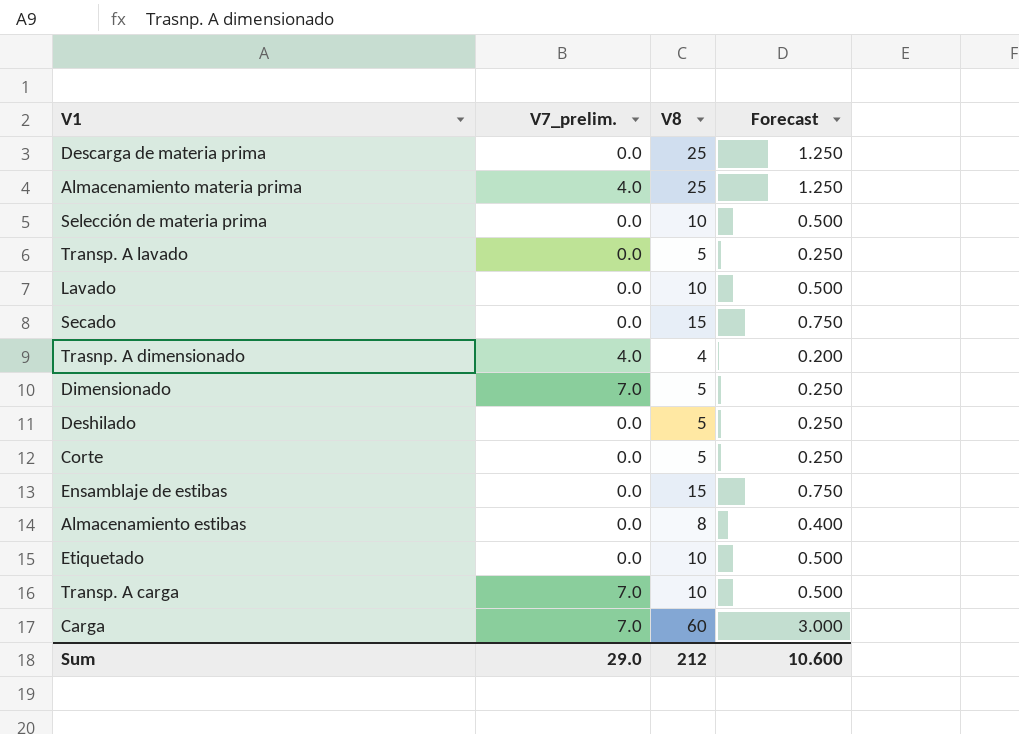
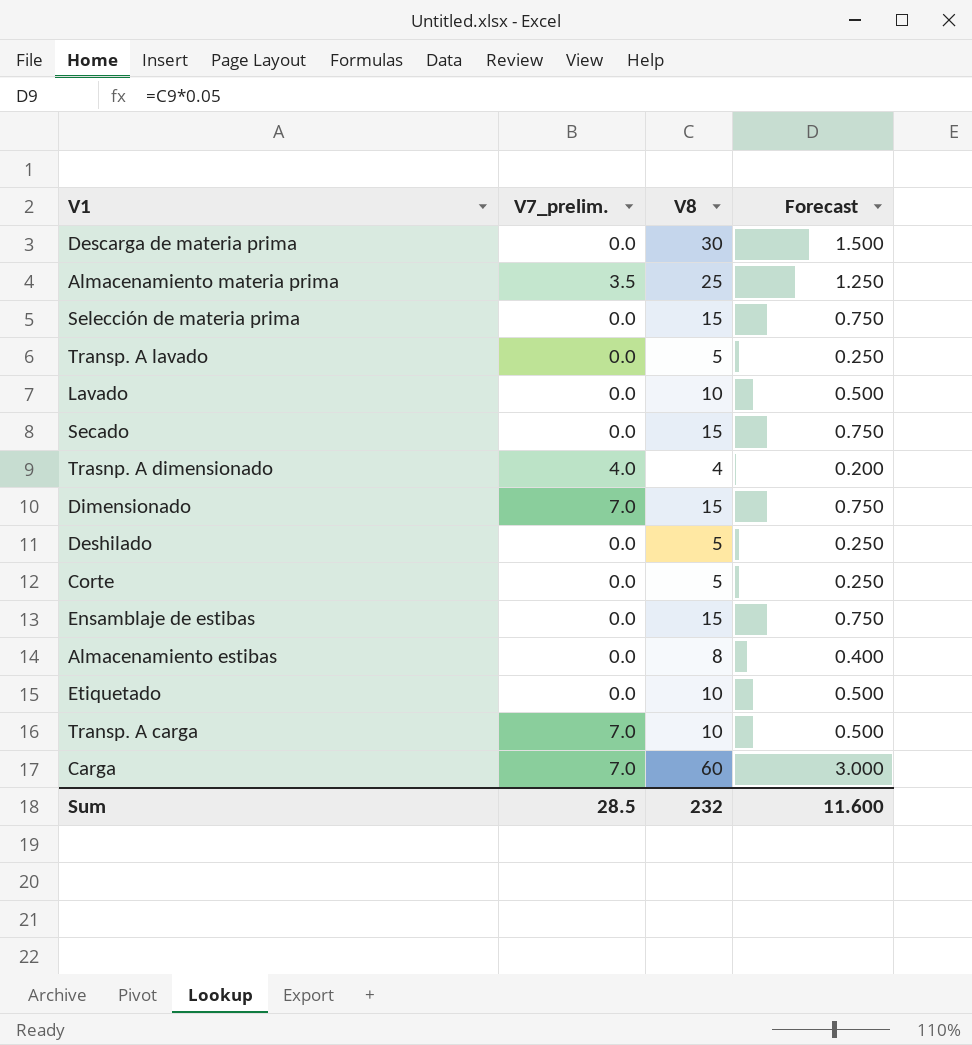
Descarga de materia prima | V8: 25 -> 30
Descarga de materia prima | Forecast: 1.250 -> 1.500
Almacenamiento materia prima | V7_prelim.: 4.0 -> 3.5
Selección de materia prima | V8: 10 -> 15
Selección de materia prima | Forecast: 0.500 -> 0.750
Dimensionado | V8: 5 -> 15
Dimensionado | Forecast: 0.250 -> 0.750
Sum | V7_prelim.: 29.0 -> 28.5
Sum | V8: 212 -> 232
Sum | Forecast: 10.600 -> 11.600

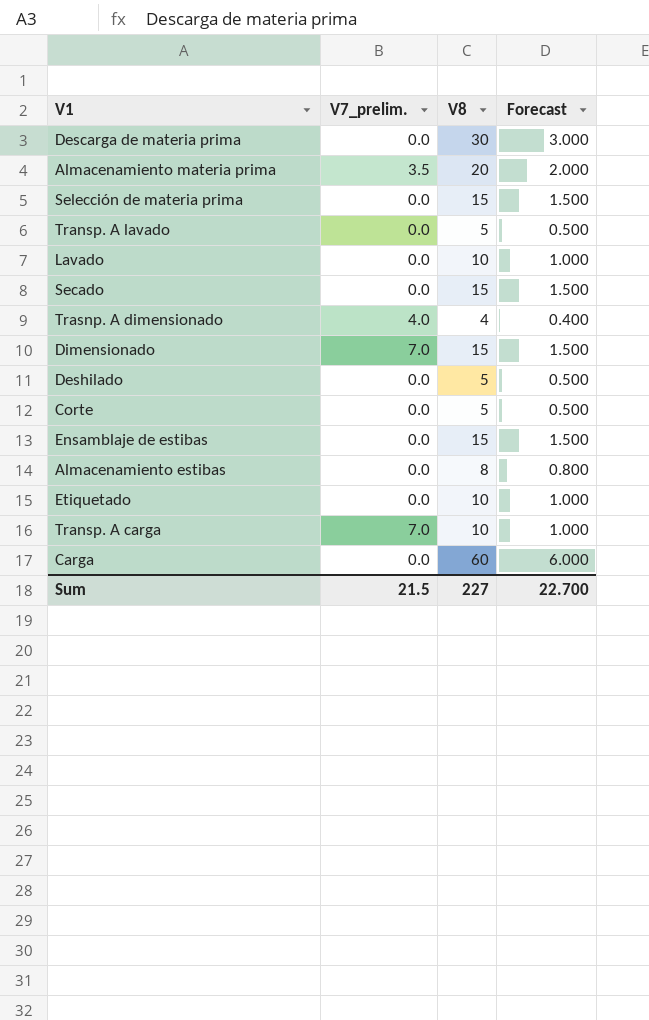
column Forecast | formula: [V8] * 0.05 -> [V8] * 0.1
Almacenamiento materia prima | V8: 25 -> 20
Carga | V7_prelim.: 7.0 -> 0.0
Sum | V7_prelim.: 28.5 -> 21.5
Sum | V8: 232 -> 227
Sum | Forecast: 11.600 -> 22.700

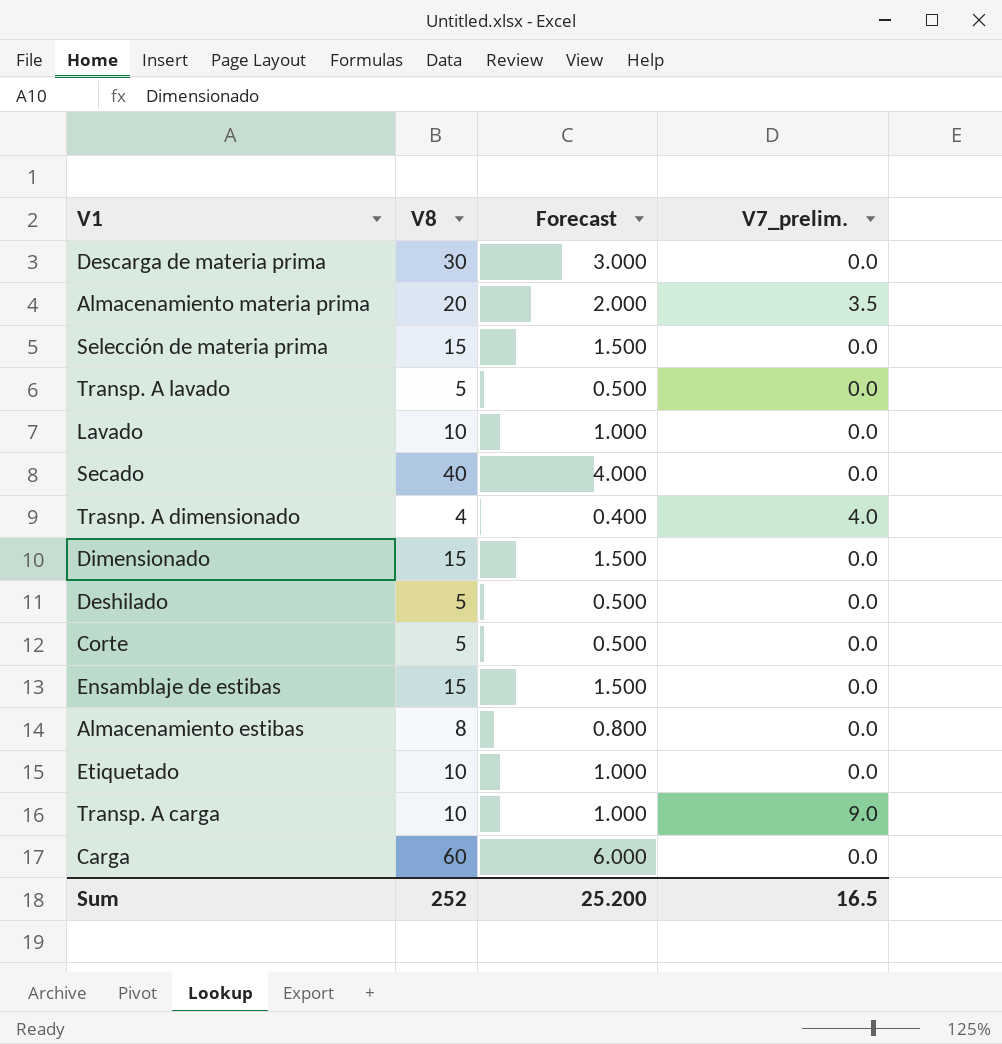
column V7_prelim. | position: 2 -> 4
Secado | V8: 15 -> 40
Secado | Forecast: 1.500 -> 4.000
Dimensionado | V7_prelim.: 7.0 -> 0.0
Transp. A carga | V7_prelim.: 7.0 -> 9.0
Sum | V8: 227 -> 252
Sum | Forecast: 22.700 -> 25.200
Sum | V7_prelim.: 21.5 -> 16.5

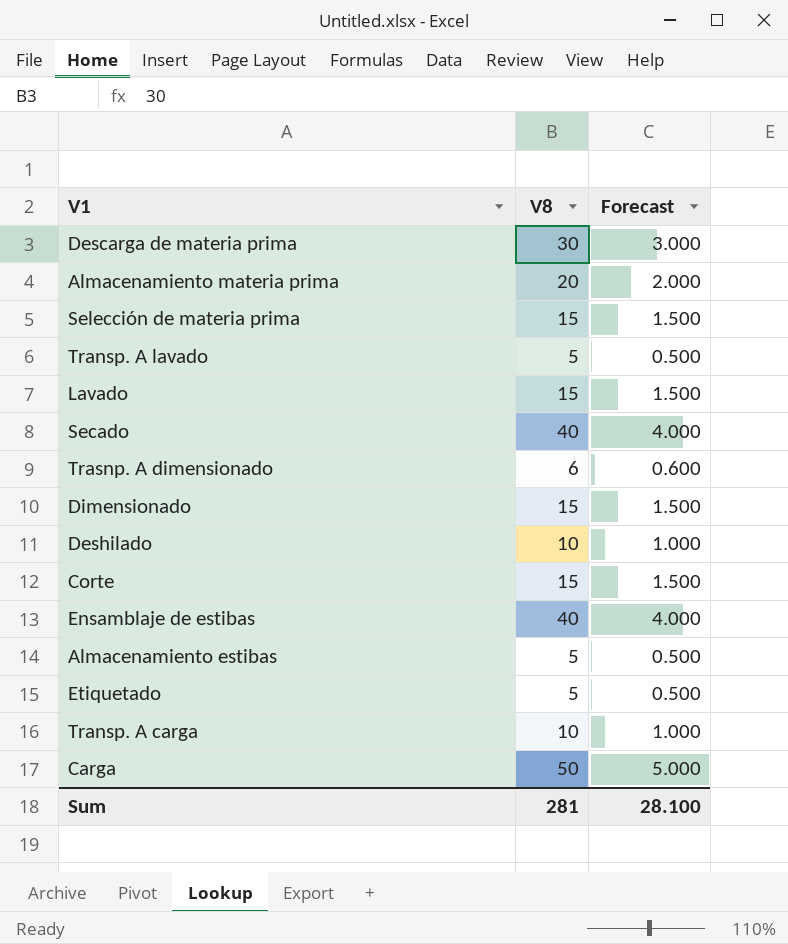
column V7_prelim. | position: 4 -> none
Lavado | V8: 10 -> 15
Lavado | Forecast: 1.000 -> 1.500
Trasnp. A dimensionado | V8: 4 -> 6
Trasnp. A dimensionado | Forecast: 0.400 -> 0.600
Deshilado | V8: 5 -> 10
Deshilado | Forecast: 0.500 -> 1.000
Corte | V8: 5 -> 15
Corte | Forecast: 0.500 -> 1.500
Ensamblaje de estibas | V8: 15 -> 40
Ensamblaje de estibas | Forecast: 1.500 -> 4.000
Almacenamiento estibas | V8: 8 -> 5
Almacenamiento estibas | Forecast: 0.800 -> 0.500
Etiquetado | V8: 10 -> 5
Etiquetado | Forecast: 1.000 -> 0.500
Carga | V8: 60 -> 50
Carga | Forecast: 6.000 -> 5.000
Sum | V8: 252 -> 281
Sum | Forecast: 25.200 -> 28.100

